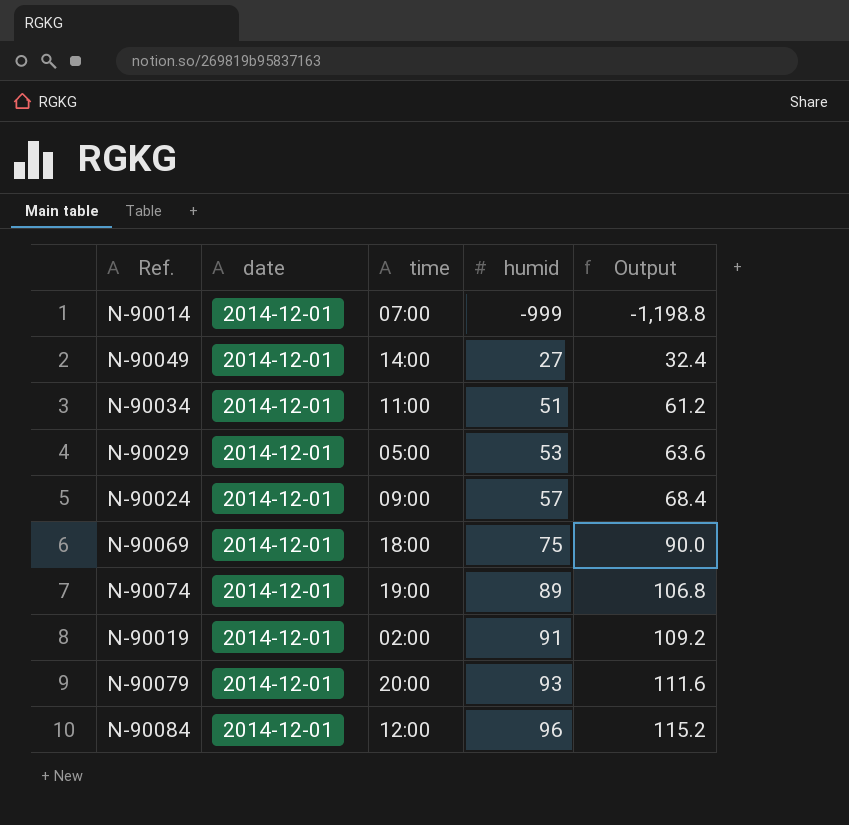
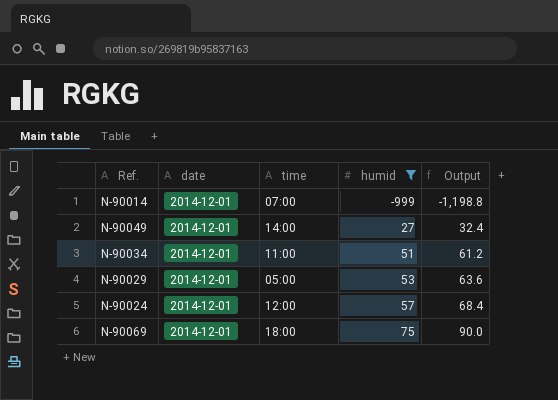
filter: none -> humid <= 75
N-90024 | time: 09:00 -> 12:00

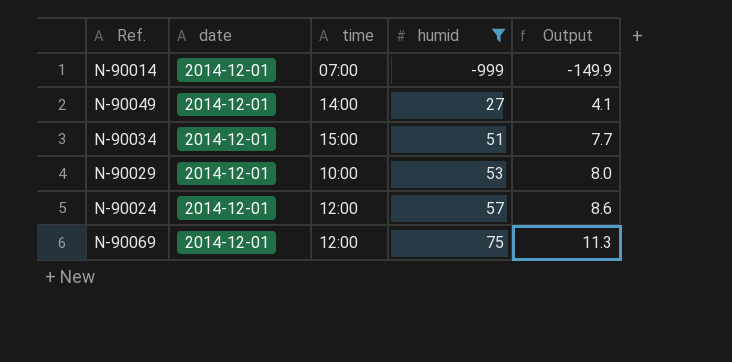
column Output | formula: [humid] * 1.2 -> [humid] * 0.15
N-90034 | time: 11:00 -> 15:00
N-90029 | time: 05:00 -> 10:00
N-90069 | time: 18:00 -> 12:00

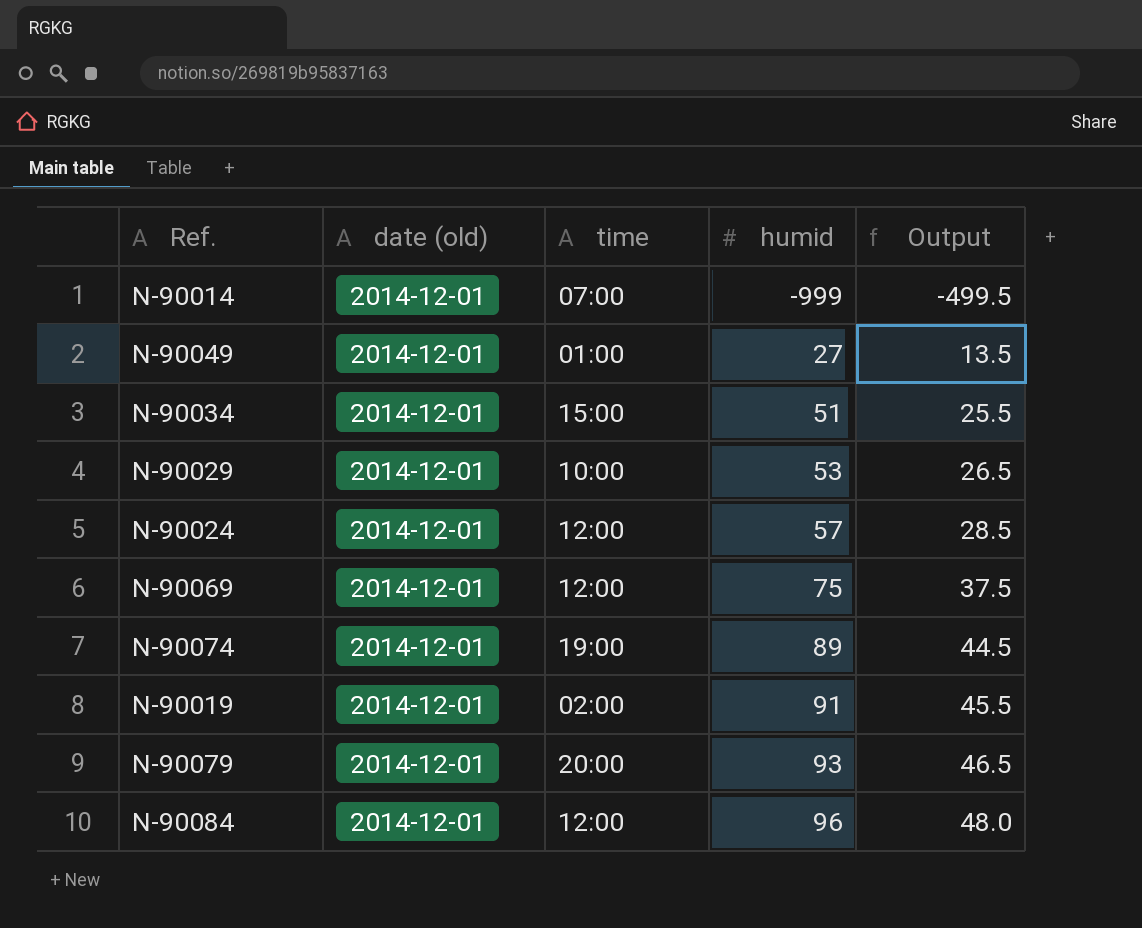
filter: humid <= 75 -> none
column name: date -> date (old)
column Output | formula: [humid] * 0.15 -> [humid] * 0.5
N-90049 | time: 14:00 -> 01:00

